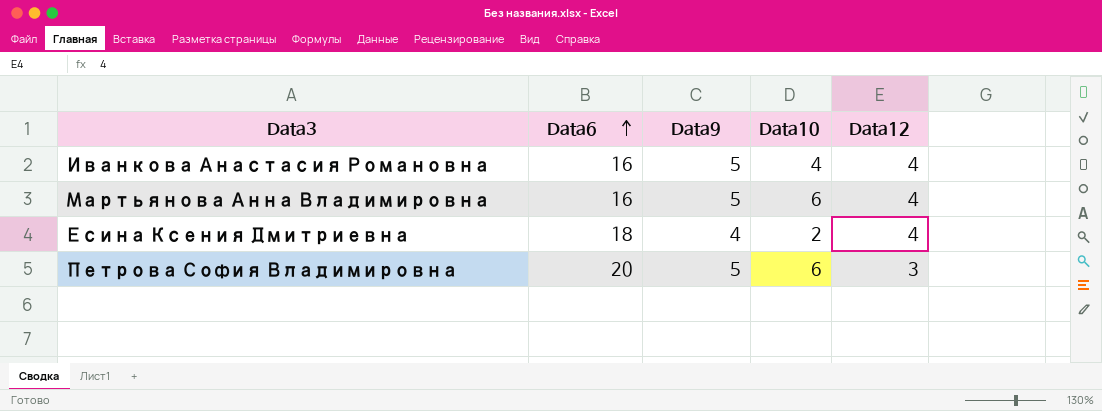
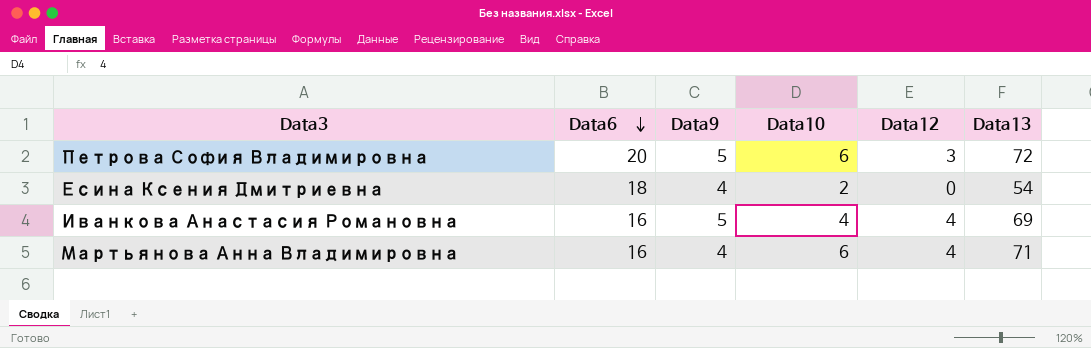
row order: Data6 ascending -> Data6 descending
column Data13 | position: none -> 6
Есина Ксения Дмитриевна | Data12: 4 -> 0
Мартьянова Анна Владимировна | Data9: 5 -> 4

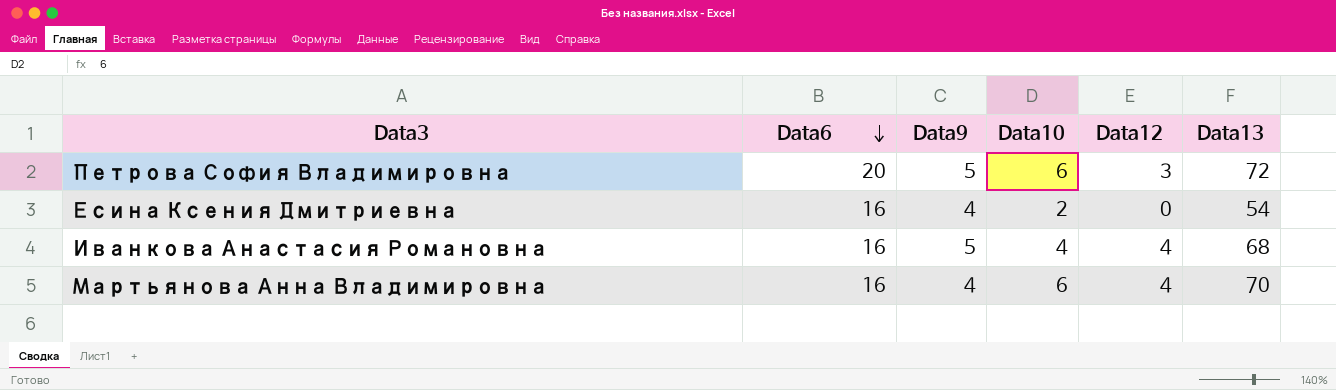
Есина Ксения Дмитриевна | Data6: 18 -> 16
Иванкова Анастасия Романовна | Data13: 69 -> 68
Мартьянова Анна Владимировна | Data13: 71 -> 70

